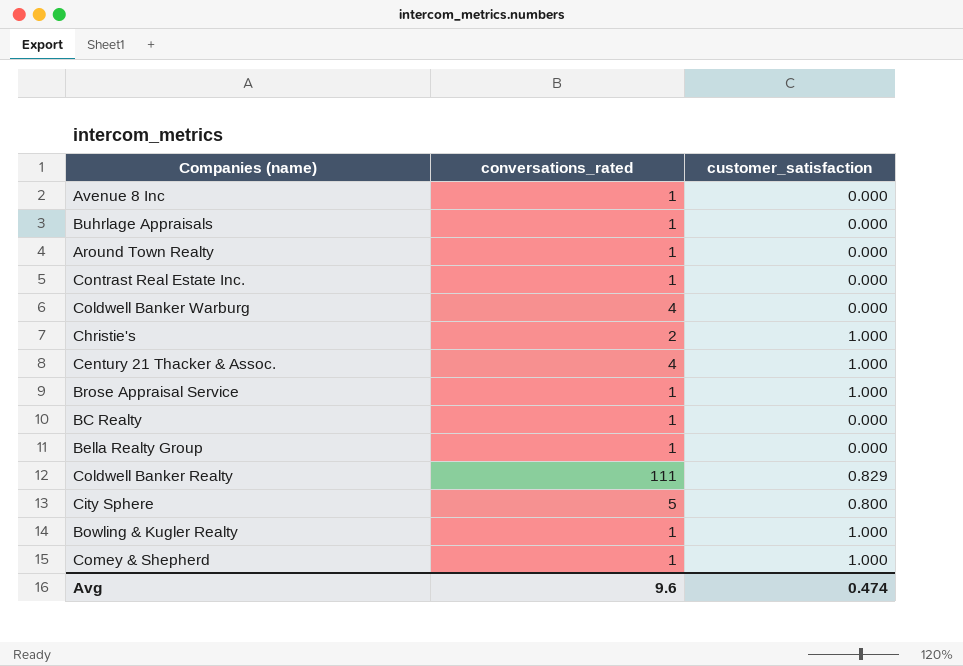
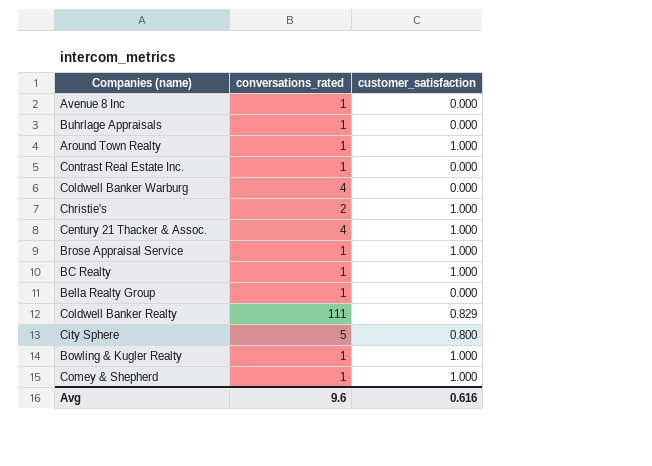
Around Town Realty | customer_satisfaction: 0.000 -> 1.000
BC Realty | customer_satisfaction: 0.000 -> 1.000
Avg | customer_satisfaction: 0.474 -> 0.616

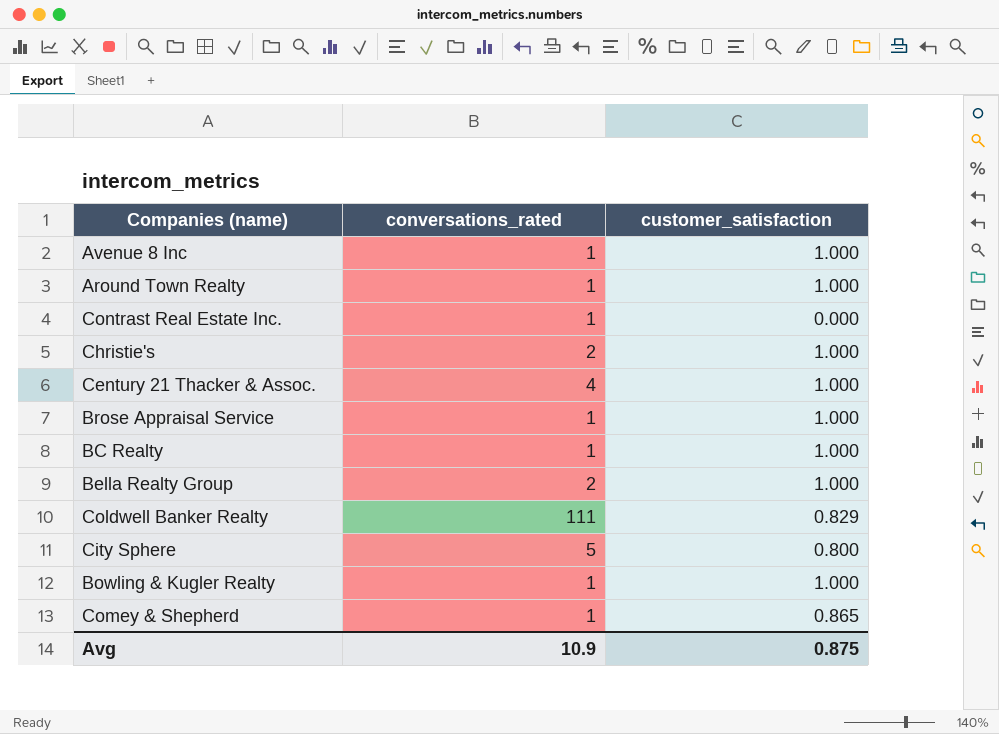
row Buhrlage Appraisals: 1 | 0.000 -> none
row Coldwell Banker Warburg: 4 | 0.000 -> none
Avenue 8 Inc | customer_satisfaction: 0.000 -> 1.000
Bella Realty Group | conversations_rated: 1 -> 2
Bella Realty Group | customer_satisfaction: 0.000 -> 1.000
Comey & Shepherd | customer_satisfaction: 1.000 -> 0.865
Avg | conversations_rated: 9.6 -> 10.9
Avg | customer_satisfaction: 0.616 -> 0.875

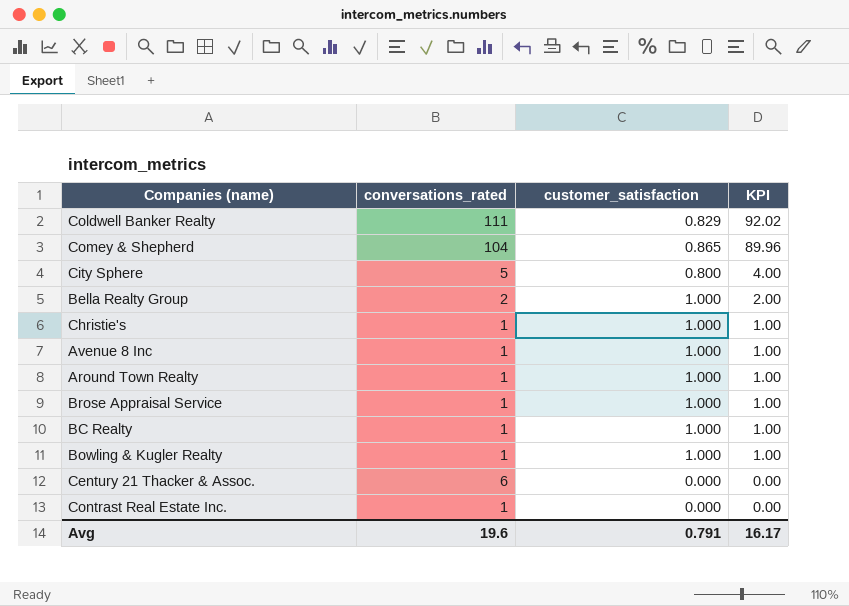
row order: none -> KPI descending
column KPI | formula: none -> [conversations_rated] * [customer_satisfaction]
Comey & Shepherd | conversations_rated: 1 -> 104
Christie's | conversations_rated: 2 -> 1
Century 21 Thacker & Assoc. | conversations_rated: 4 -> 6
Century 21 Thacker & Assoc. | customer_satisfaction: 1.000 -> 0.000
Avg | conversations_rated: 10.9 -> 19.6
Avg | customer_satisfaction: 0.875 -> 0.791

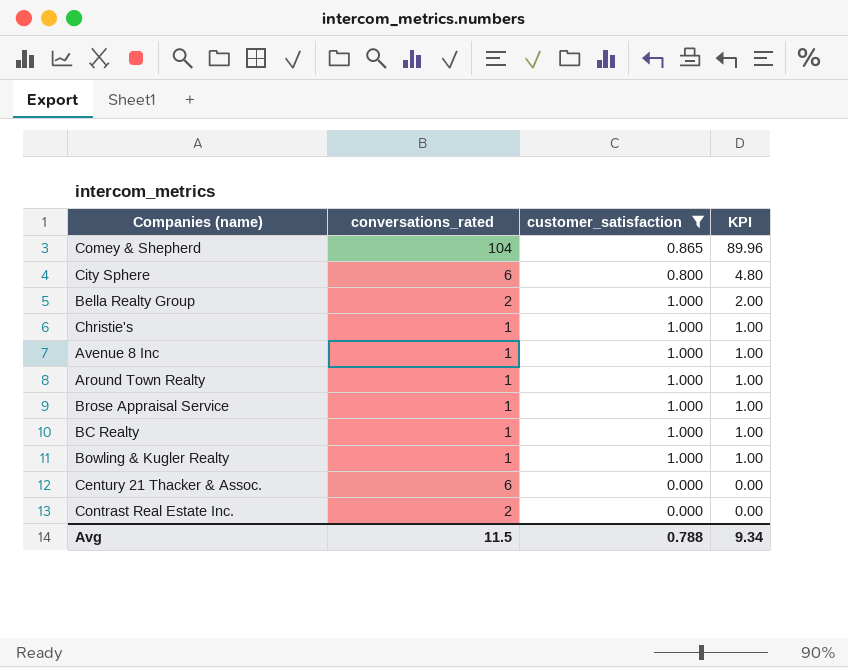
filter: none -> customer_satisfaction != 0.829
City Sphere | conversations_rated: 5 -> 6
City Sphere | KPI: 4.00 -> 4.80
Contrast Real Estate Inc. | conversations_rated: 1 -> 2
Avg | conversations_rated: 19.6 -> 11.5
Avg | customer_satisfaction: 0.791 -> 0.788
Avg | KPI: 16.17 -> 9.34

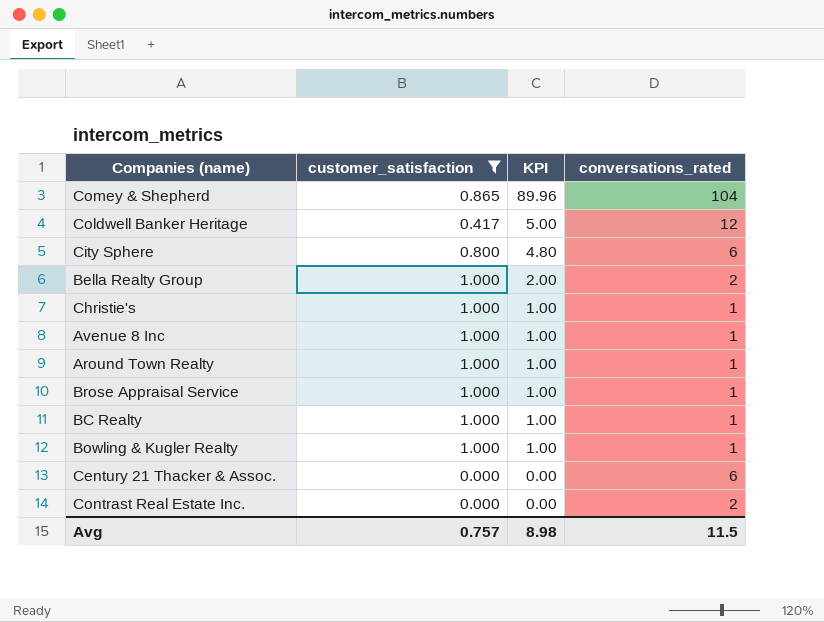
column conversations_rated | position: 2 -> 4
row Coldwell Banker Heritage: none -> 0.417 | 5.00 | 12
Avg | customer_satisfaction: 0.788 -> 0.757
Avg | KPI: 9.34 -> 8.98

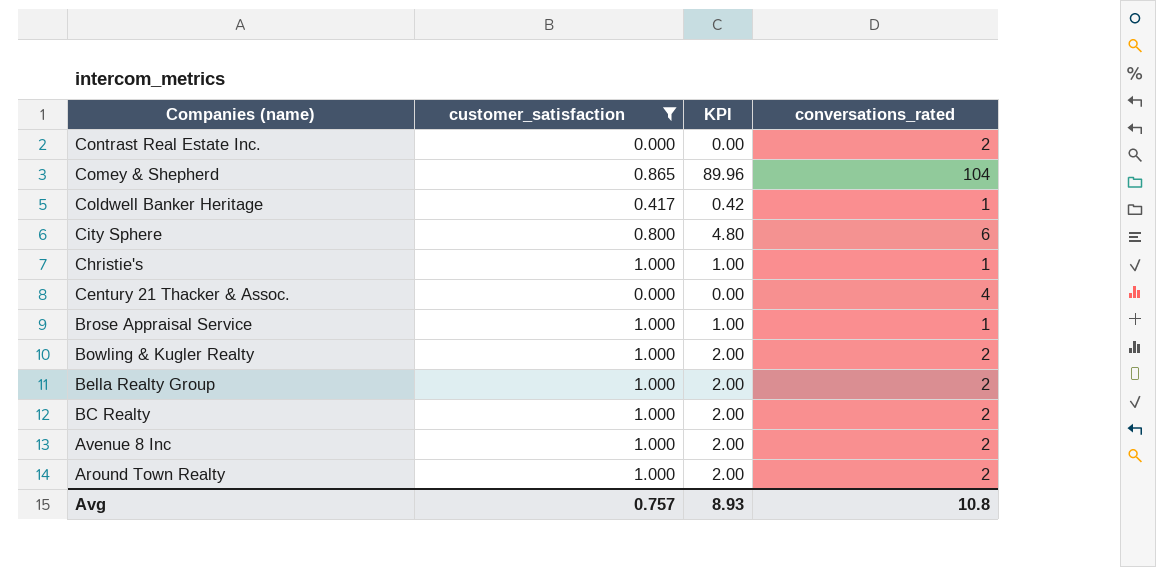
row order: KPI descending -> Companies (name) descending
Coldwell Banker Heritage | KPI: 5.00 -> 0.42
Coldwell Banker Heritage | conversations_rated: 12 -> 1
Century 21 Thacker & Assoc. | conversations_rated: 6 -> 4
Bowling & Kugler Realty | KPI: 1.00 -> 2.00
Bowling & Kugler Realty | conversations_rated: 1 -> 2
BC Realty | KPI: 1.00 -> 2.00
BC Realty | conversations_rated: 1 -> 2
Avenue 8 Inc | KPI: 1.00 -> 2.00
Avenue 8 Inc | conversations_rated: 1 -> 2
Around Town Realty | KPI: 1.00 -> 2.00
Around Town Realty | conversations_rated: 1 -> 2
Avg | KPI: 8.98 -> 8.93
Avg | conversations_rated: 11.5 -> 10.8

